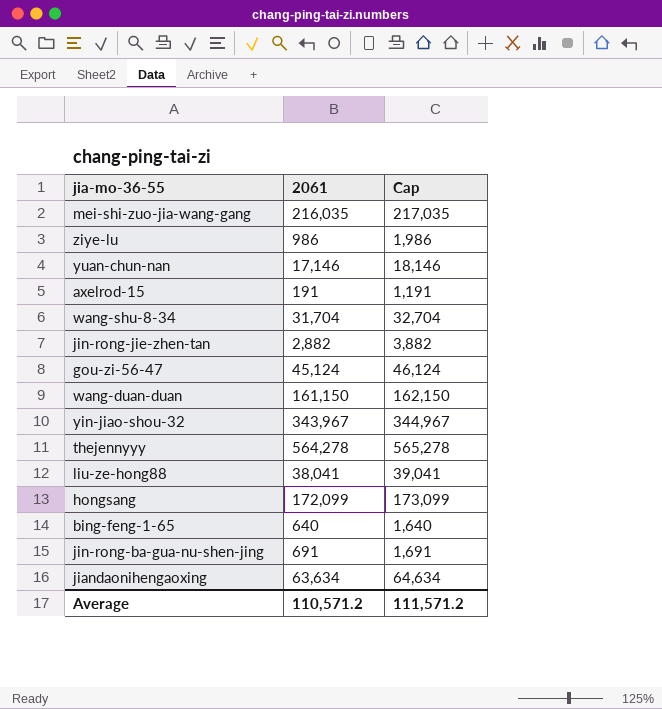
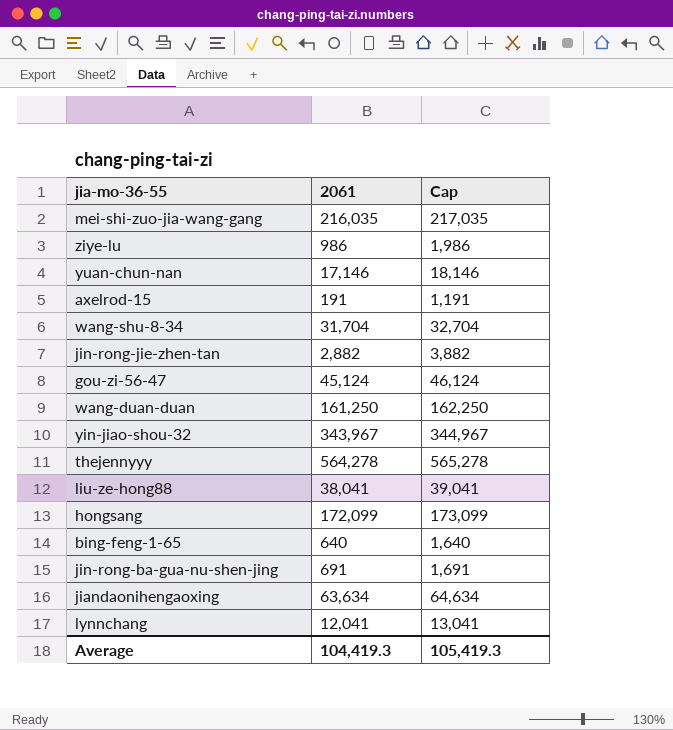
wang-duan-duan | 2061: 161,150 -> 161,250
wang-duan-duan | Cap: 162,150 -> 162,250
row lynnchang: none -> 12,041 | 13,041
Average | 2061: 110,571.2 -> 104,419.3
Average | Cap: 111,571.2 -> 105,419.3

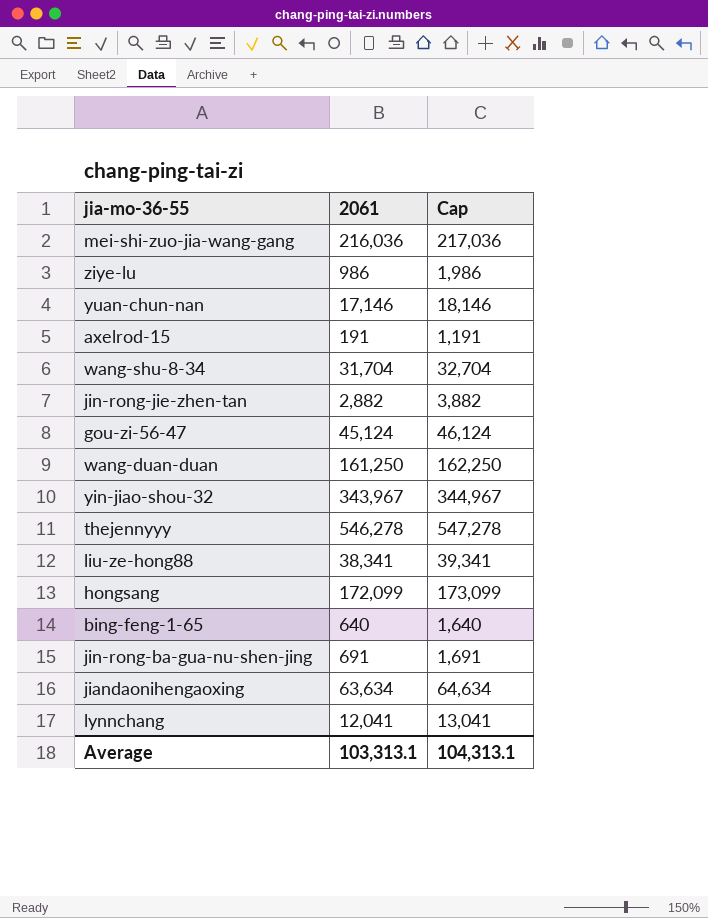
mei-shi-zuo-jia-wang-gang | 2061: 216,035 -> 216,036
mei-shi-zuo-jia-wang-gang | Cap: 217,035 -> 217,036
thejennyyy | 2061: 564,278 -> 546,278
thejennyyy | Cap: 565,278 -> 547,278
liu-ze-hong88 | 2061: 38,041 -> 38,341
liu-ze-hong88 | Cap: 39,041 -> 39,341
Average | 2061: 104,419.3 -> 103,313.1
Average | Cap: 105,419.3 -> 104,313.1

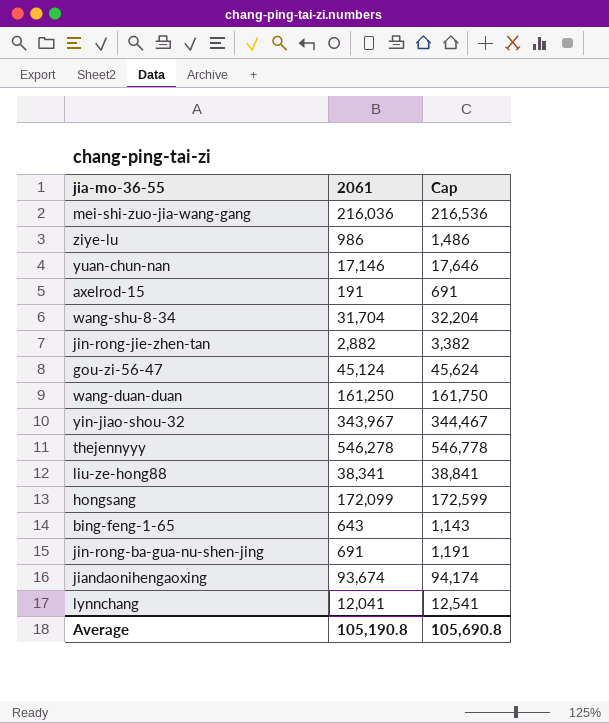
column Cap | formula: [2061] + 1000 -> [2061] + 500
bing-feng-1-65 | 2061: 640 -> 643
jiandaonihengaoxing | 2061: 63,634 -> 93,674
Average | 2061: 103,313.1 -> 105,190.8
Average | Cap: 104,313.1 -> 105,690.8

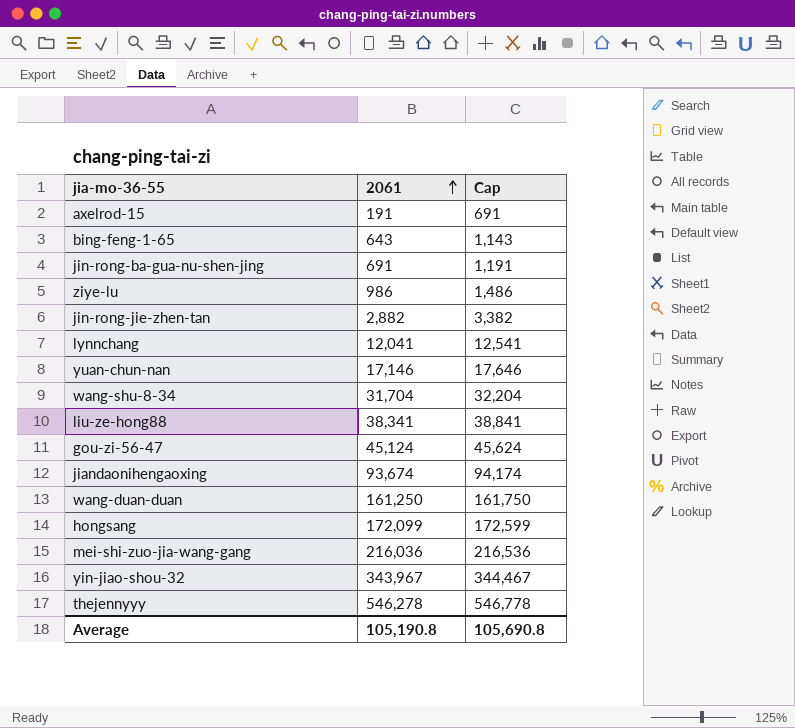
row order: none -> 2061 ascending

